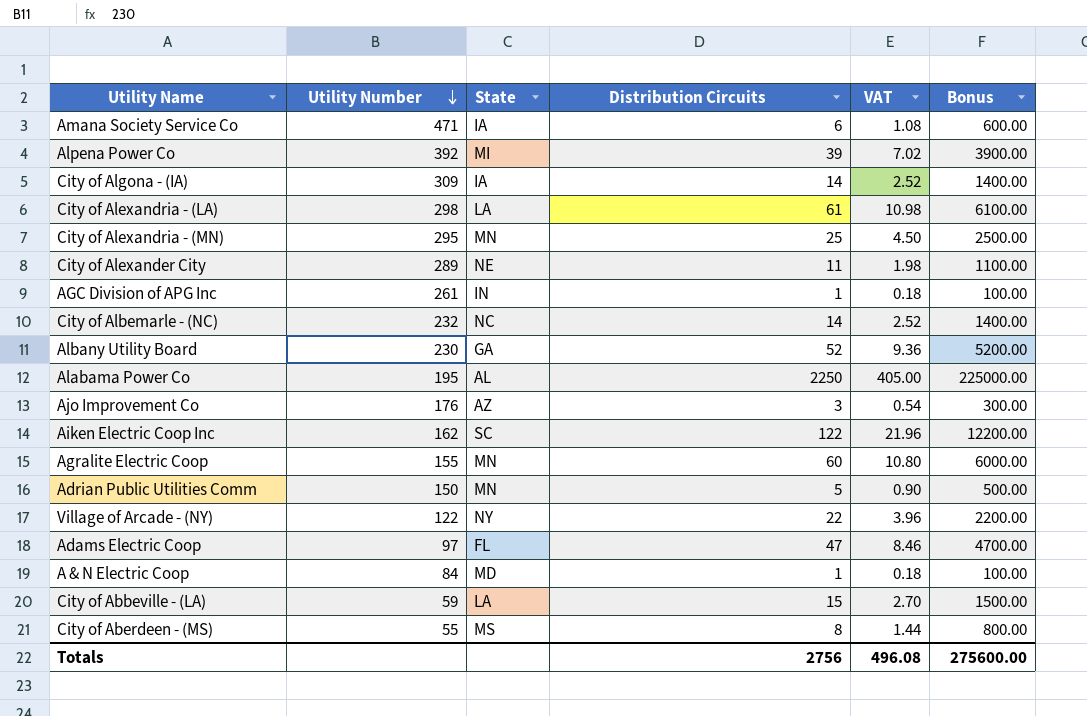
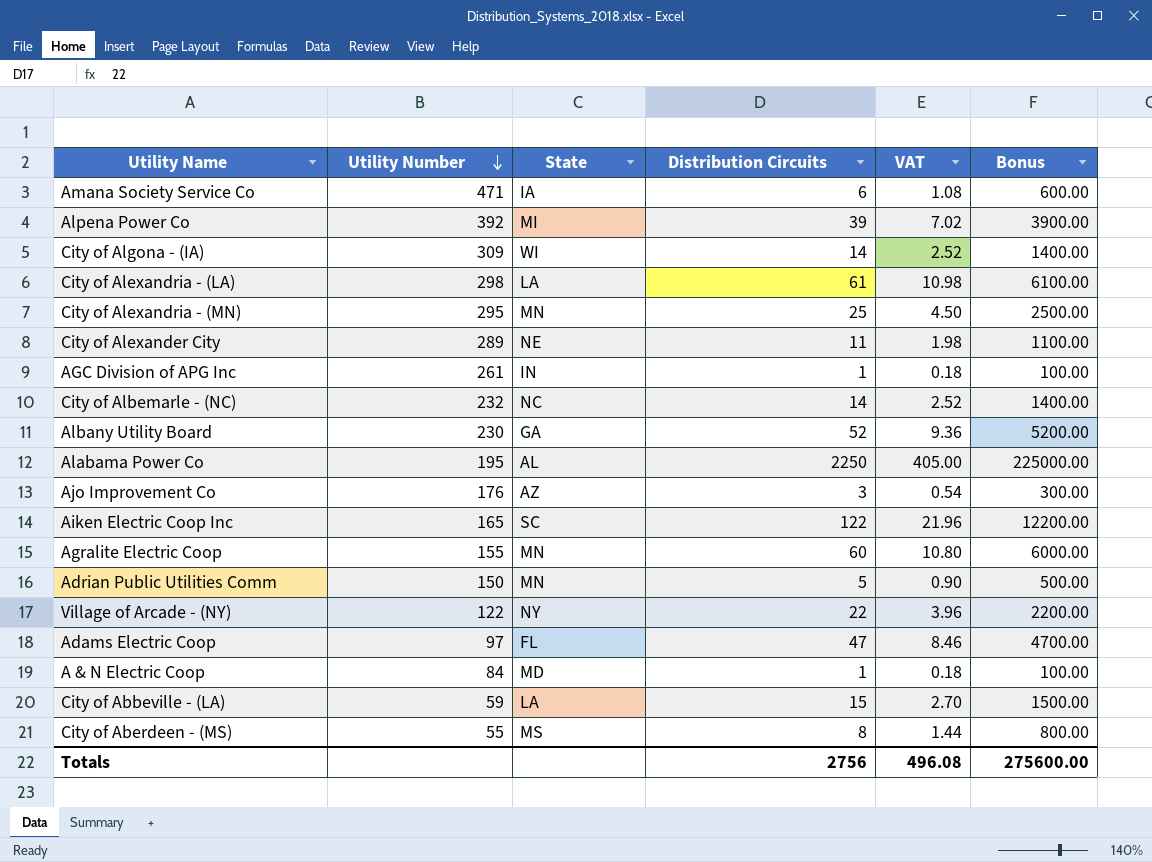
City of Algona - (IA) | State: IA -> WI
Aiken Electric Coop Inc | Utility Number: 162 -> 165

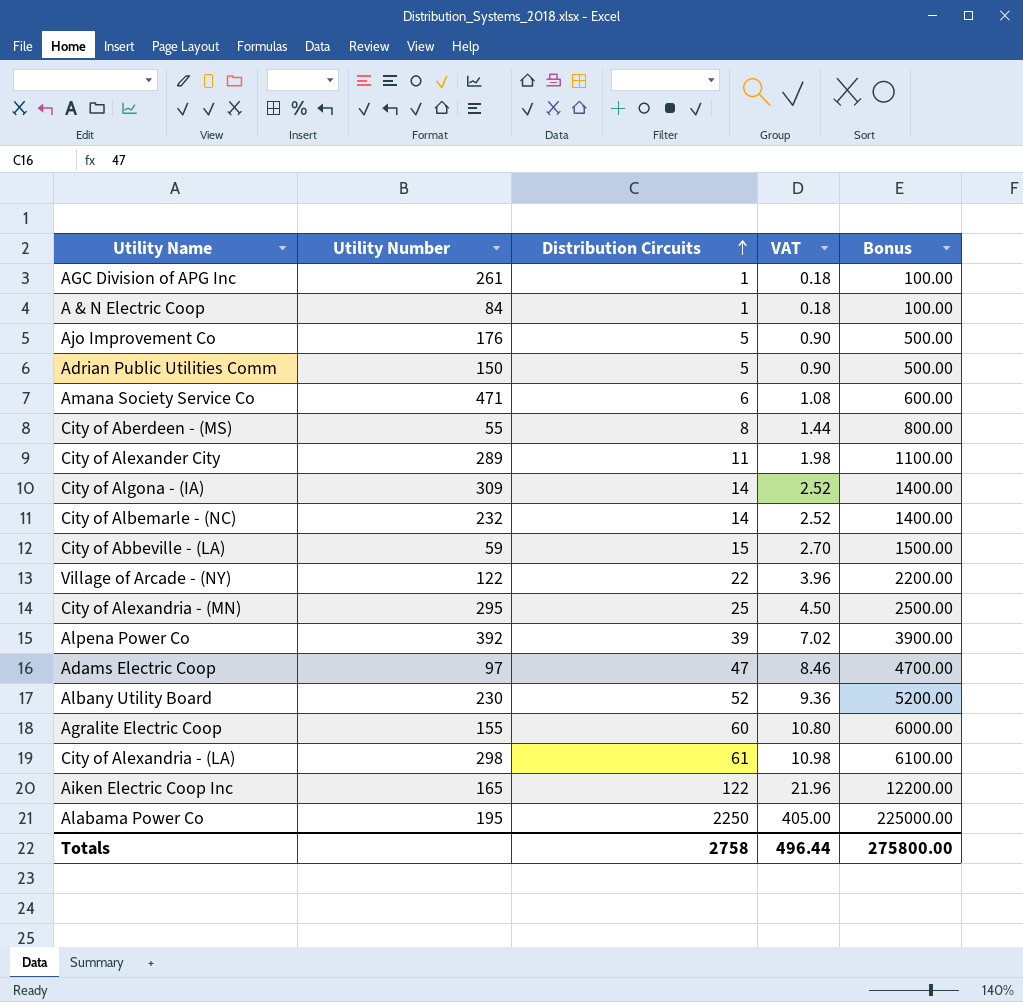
row order: Utility Number descending -> Distribution Circuits ascending
column State | position: 3 -> none
Ajo Improvement Co | Distribution Circuits: 3 -> 5
Ajo Improvement Co | VAT: 0.54 -> 0.90
Ajo Improvement Co | Bonus: 300.00 -> 500.00
Totals | Distribution Circuits: 2756 -> 2758
Totals | VAT: 496.08 -> 496.44
Totals | Bonus: 275600.00 -> 275800.00

